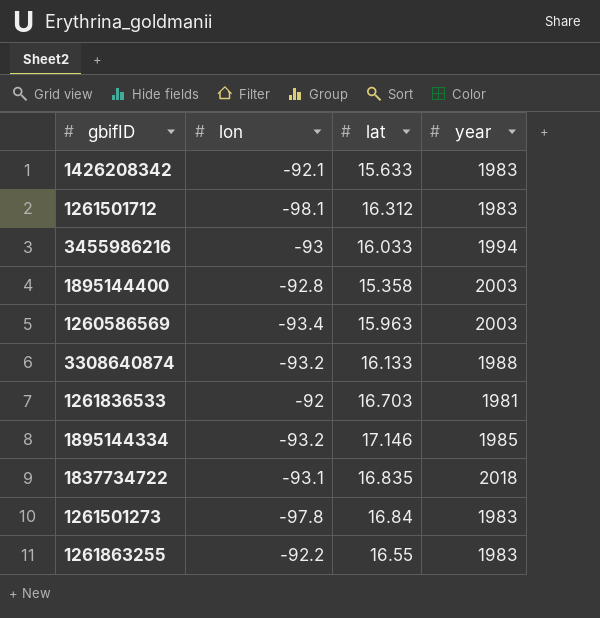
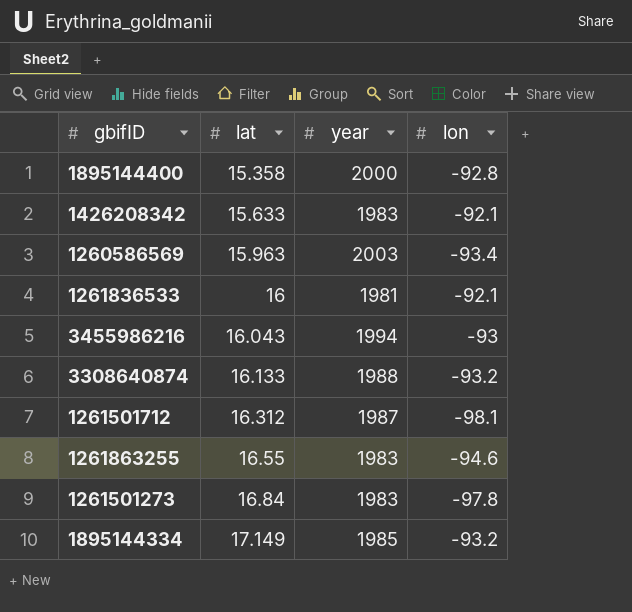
row order: none -> lat ascending
column lon | position: 2 -> 4
row 1837734722: -93.1 | 16.835 | 2018 -> none
1895144400 | year: 2003 -> 2000
1261836533 | lat: 16.703 -> 16
1261836533 | lon: -92 -> -92.1
3455986216 | lat: 16.033 -> 16.043
1261501712 | year: 1983 -> 1987
1261863255 | lon: -92.2 -> -94.6
1895144334 | lat: 17.146 -> 17.149

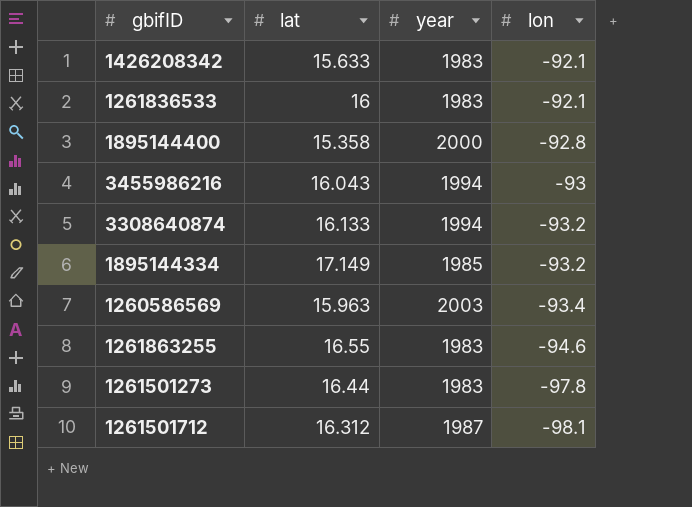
row order: lat ascending -> lon descending
1261836533 | year: 1981 -> 1983
3308640874 | year: 1988 -> 1994
1261501273 | lat: 16.84 -> 16.44

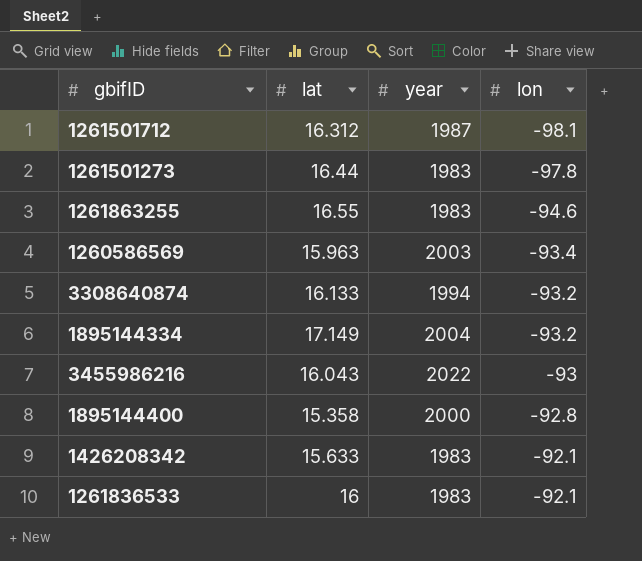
row order: lon descending -> lon ascending
1895144334 | year: 1985 -> 2004
3455986216 | year: 1994 -> 2022

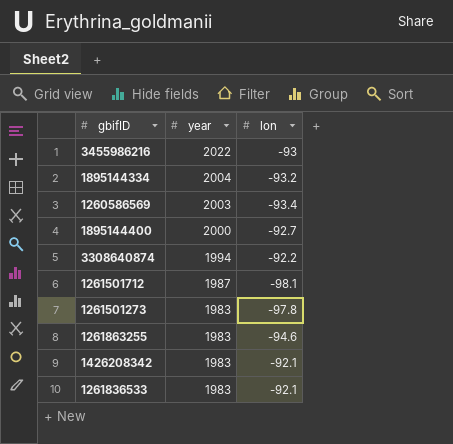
row order: lon ascending -> year descending
column lat | position: 2 -> none
1895144400 | lon: -92.8 -> -92.7
3308640874 | lon: -93.2 -> -92.2

